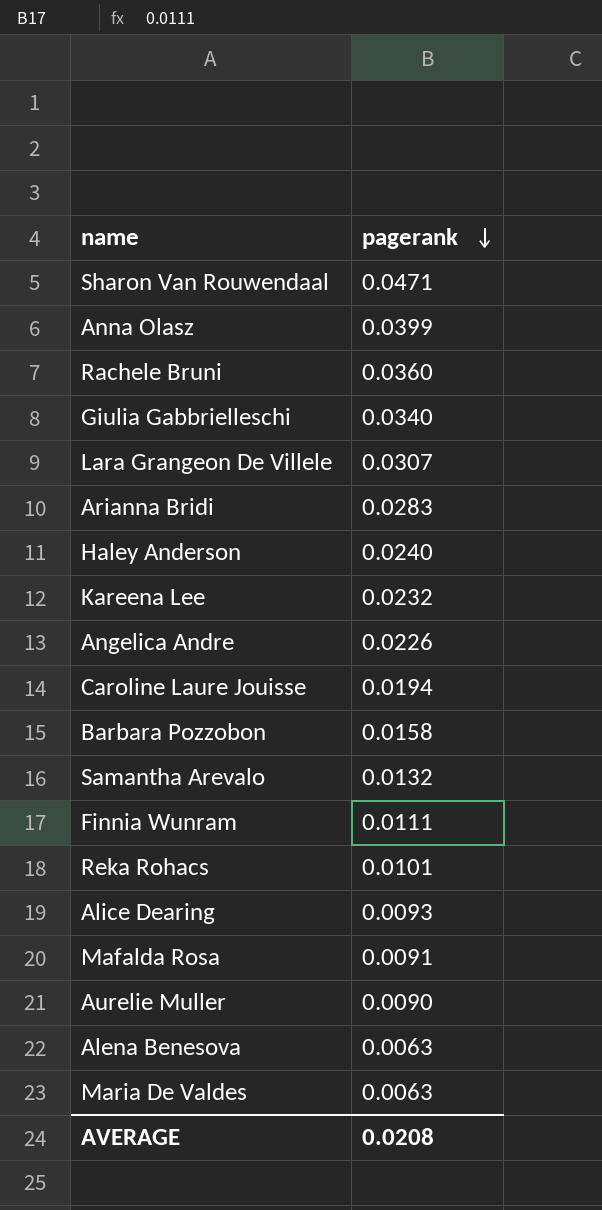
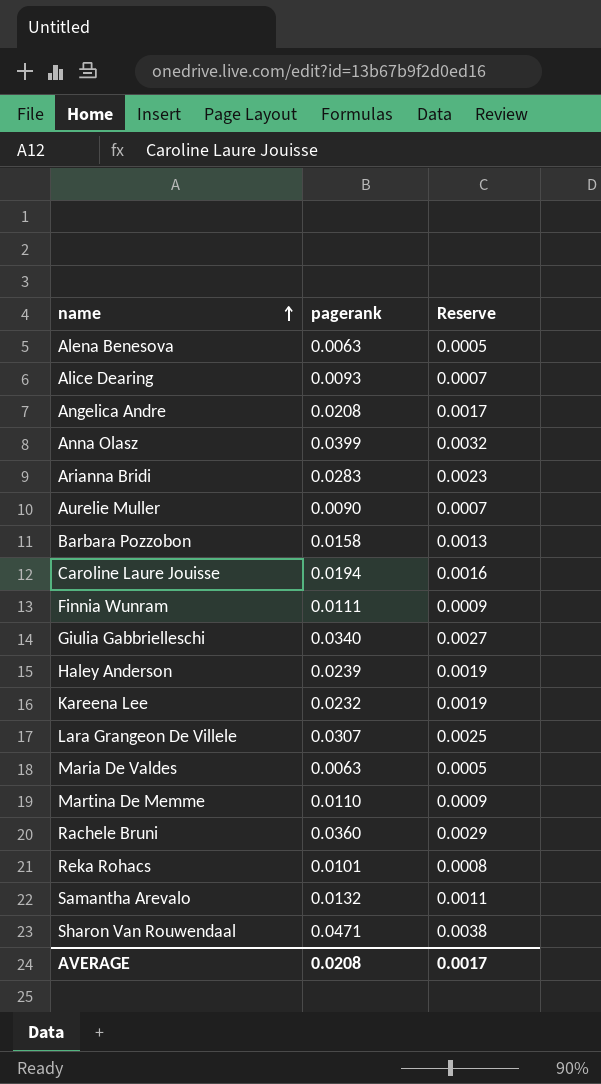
row order: pagerank descending -> name ascending
column Reserve | formula: none -> [pagerank] * 0.08
row Mafalda Rosa: 0.0091 -> none
Angelica Andre | pagerank: 0.0226 -> 0.0208
Haley Anderson | pagerank: 0.0240 -> 0.0239
row Martina De Memme: none -> 0.0110 | 0.0009

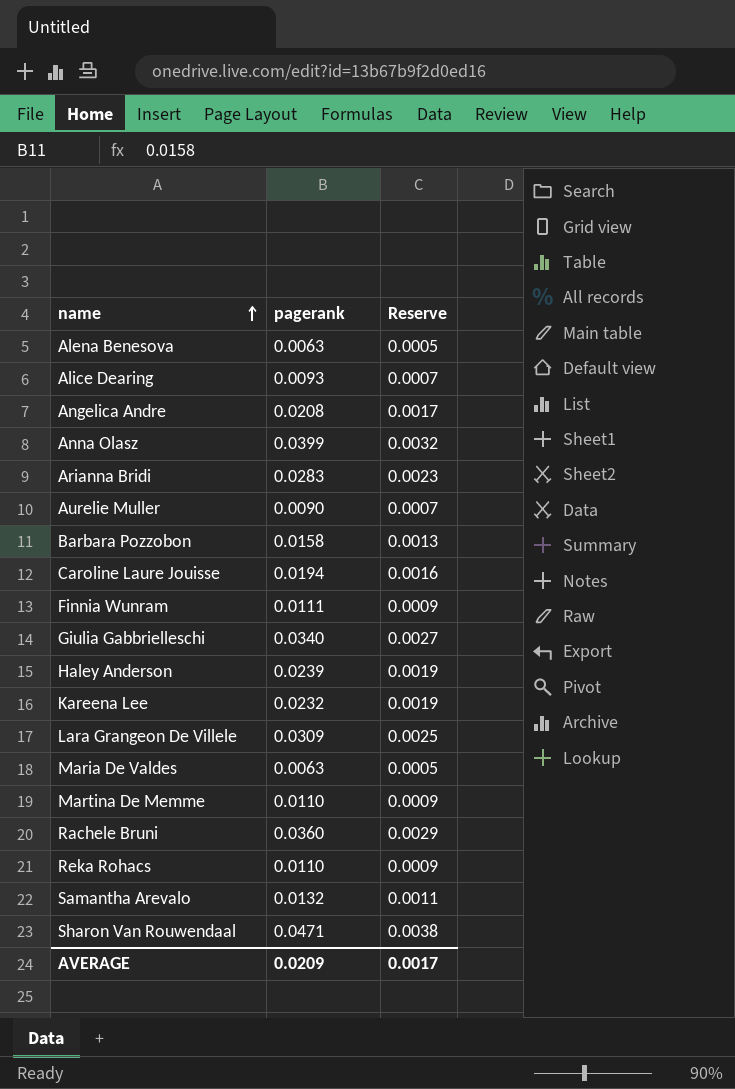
Lara Grangeon De Villele | pagerank: 0.0307 -> 0.0309
Reka Rohacs | pagerank: 0.0101 -> 0.0110
Reka Rohacs | Reserve: 0.0008 -> 0.0009
AVERAGE | pagerank: 0.0208 -> 0.0209

